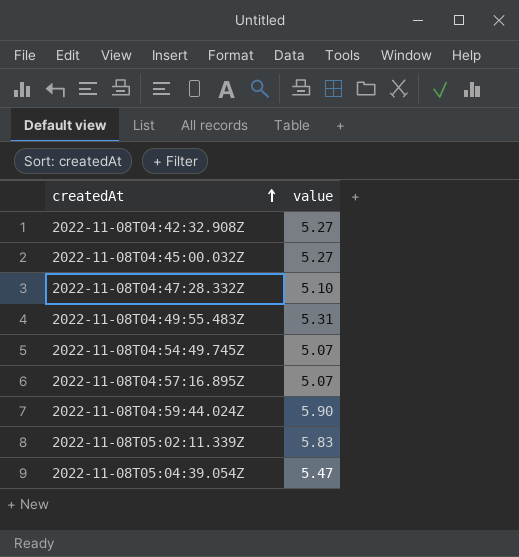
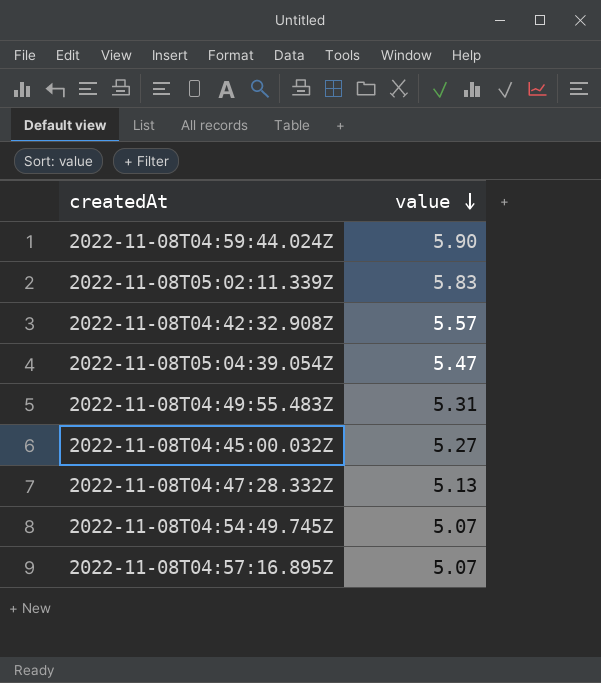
row order: createdAt ascending -> value descending
2022-11-08T04:42:32.908Z | value: 5.27 -> 5.57
2022-11-08T04:47:28.332Z | value: 5.10 -> 5.13

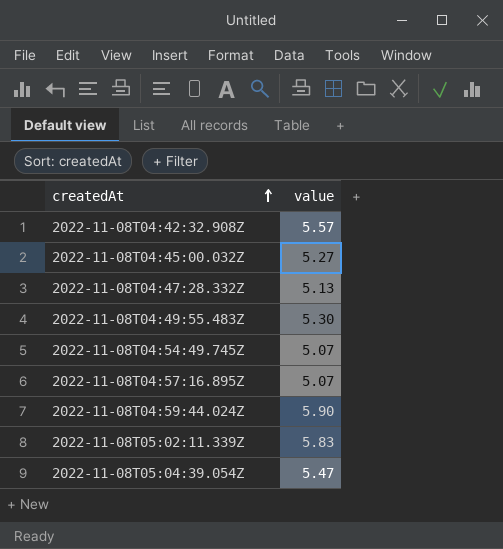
row order: value descending -> createdAt ascending
2022-11-08T04:49:55.483Z | value: 5.31 -> 5.30

